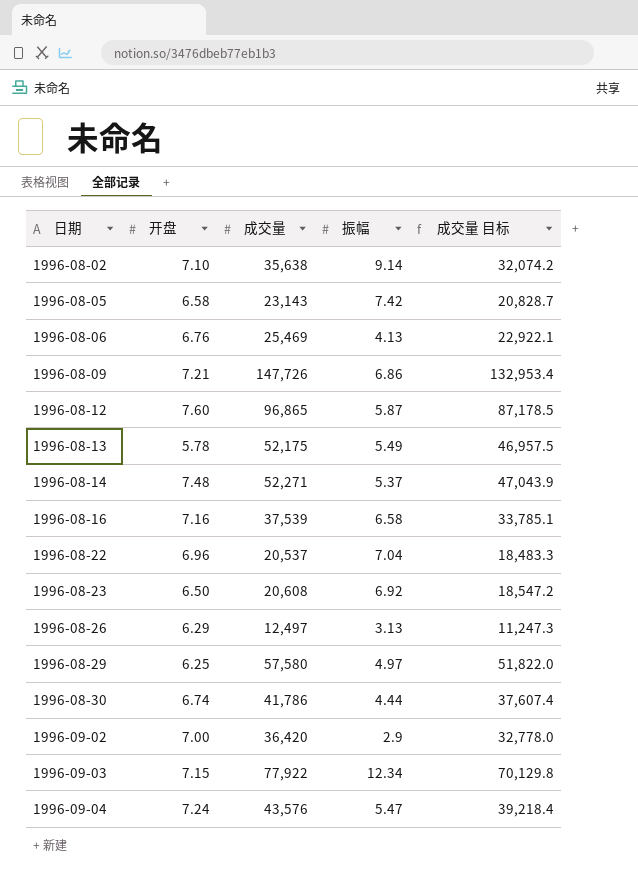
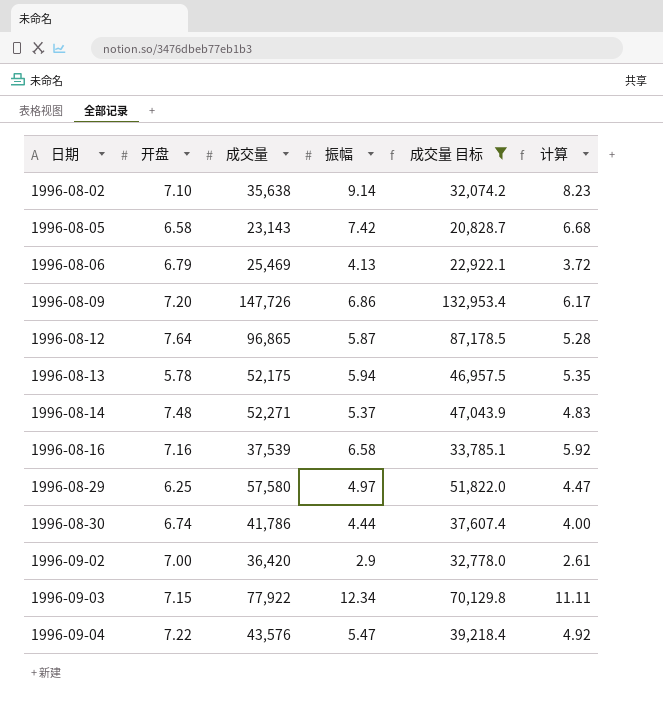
filter: none -> 成交量 目标 >= 20,828.7
column 计算 | formula: none -> [振幅] * 0.9
1996-08-06 | 开盘: 6.76 -> 6.79
1996-08-09 | 开盘: 7.21 -> 7.20
1996-08-12 | 开盘: 7.60 -> 7.64
1996-08-13 | 振幅: 5.49 -> 5.94
1996-09-04 | 开盘: 7.24 -> 7.22

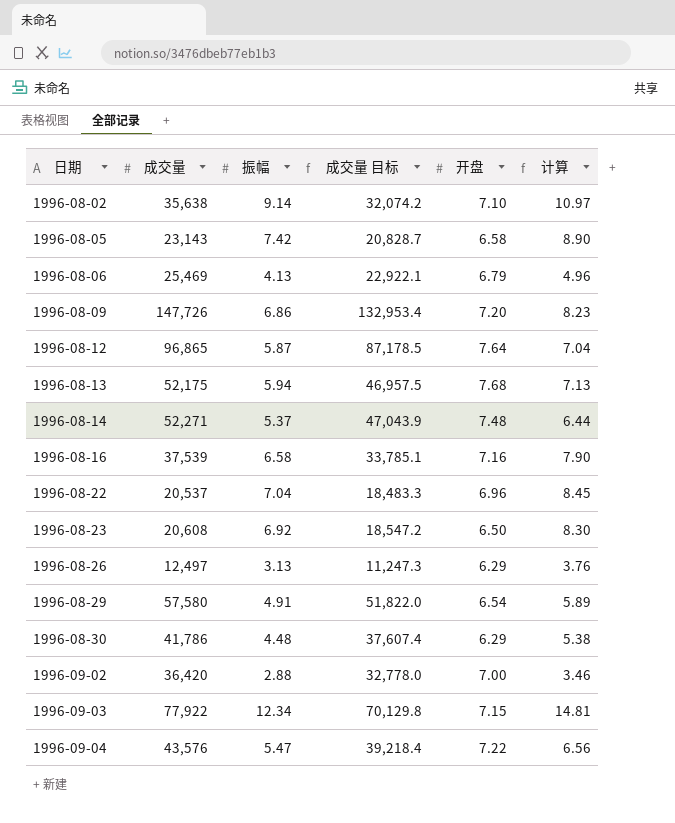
filter: 成交量 目标 >= 20,828.7 -> none
column 开盘 | position: 2 -> 5
column 计算 | formula: [振幅] * 0.9 -> [振幅] * 1.2
1996-08-13 | 开盘: 5.78 -> 7.68
1996-08-29 | 振幅: 4.97 -> 4.91
1996-08-29 | 开盘: 6.25 -> 6.54
1996-08-30 | 振幅: 4.44 -> 4.48
1996-08-30 | 开盘: 6.74 -> 6.29
1996-09-02 | 振幅: 2.9 -> 2.88

